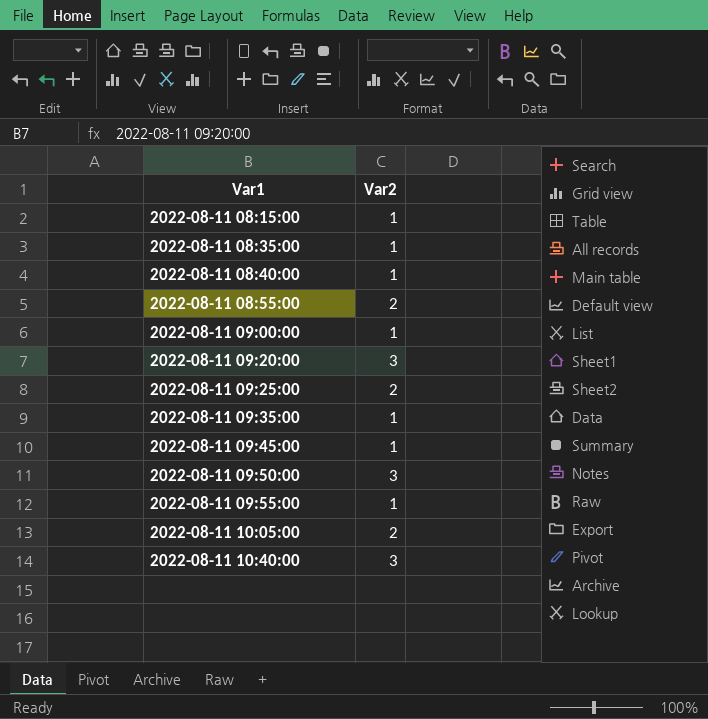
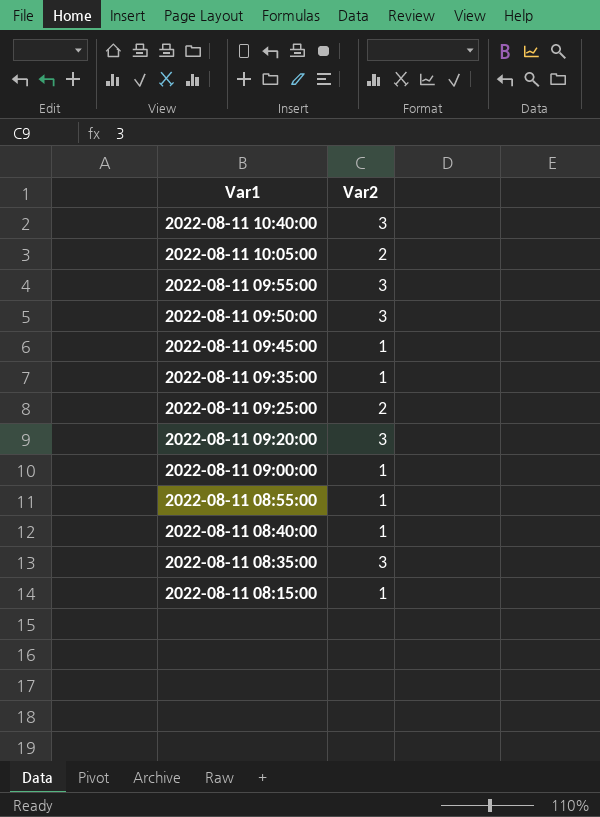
row order: Var1 ascending -> Var1 descending
2022-08-11 09:55:00 | Var2: 1 -> 3
2022-08-11 08:55:00 | Var2: 2 -> 1
2022-08-11 08:35:00 | Var2: 1 -> 3

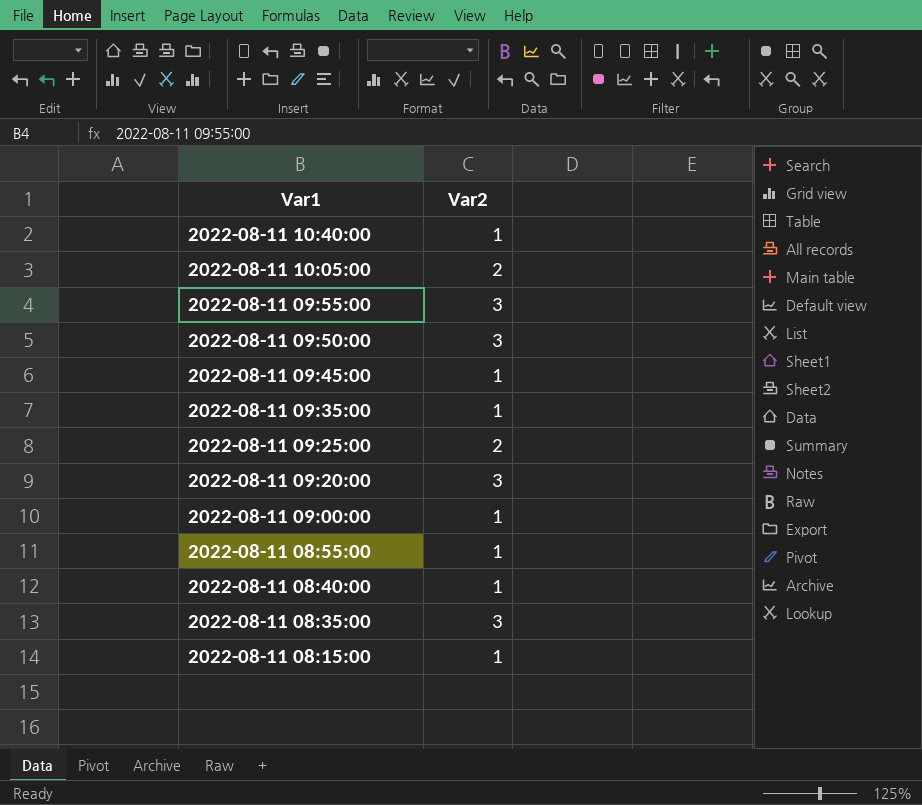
2022-08-11 10:40:00 | Var2: 3 -> 1

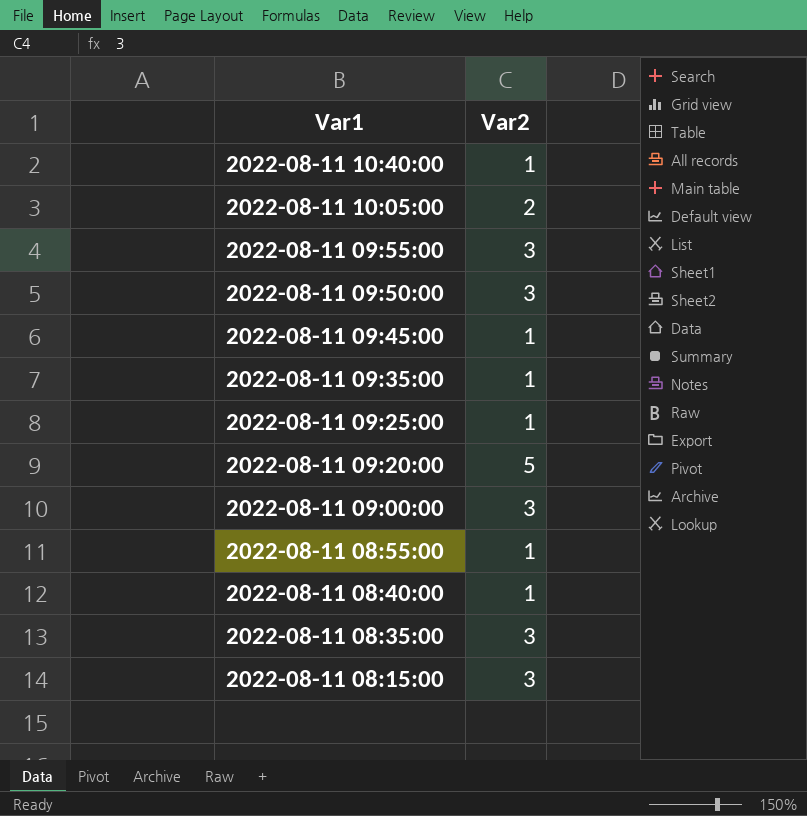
2022-08-11 09:25:00 | Var2: 2 -> 1
2022-08-11 09:20:00 | Var2: 3 -> 5
2022-08-11 09:00:00 | Var2: 1 -> 3
2022-08-11 08:15:00 | Var2: 1 -> 3

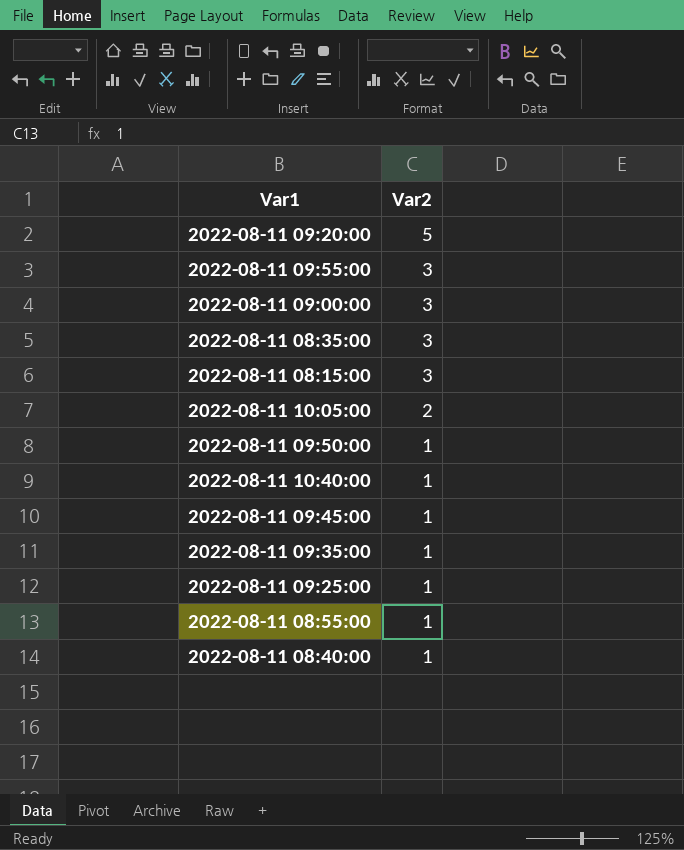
row order: Var1 descending -> Var2 descending
2022-08-11 09:50:00 | Var2: 3 -> 1

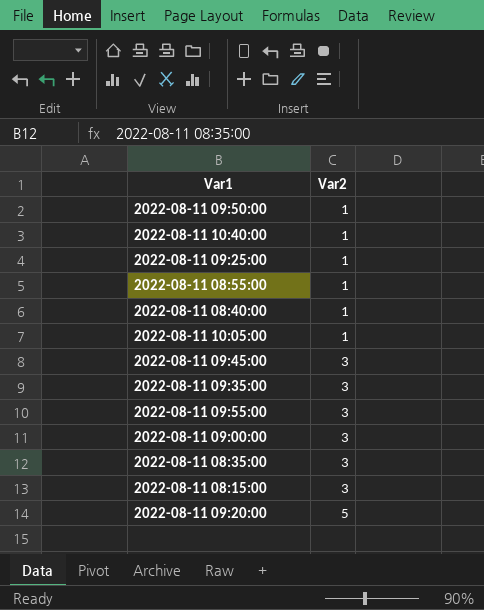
row order: Var2 descending -> Var2 ascending
2022-08-11 10:05:00 | Var2: 2 -> 1
2022-08-11 09:45:00 | Var2: 1 -> 3
2022-08-11 09:35:00 | Var2: 1 -> 3

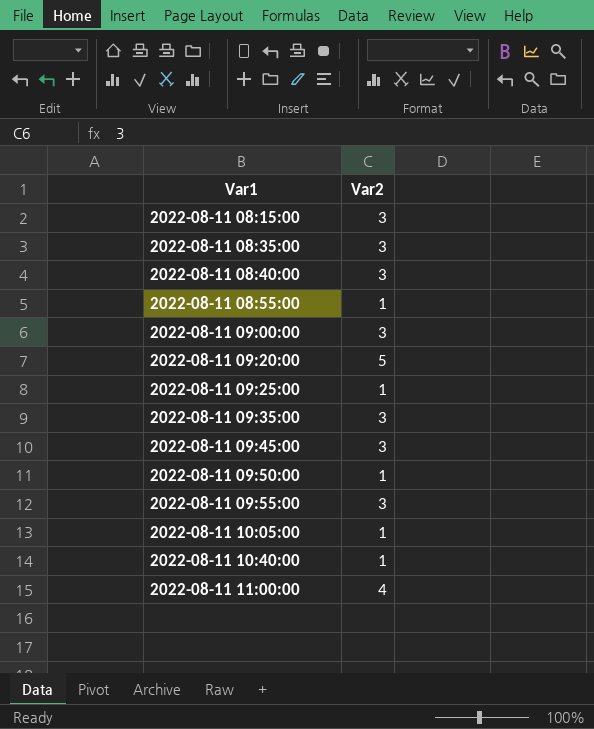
row order: Var2 ascending -> Var1 ascending
2022-08-11 08:40:00 | Var2: 1 -> 3
row 2022-08-11 11:00:00: none -> 4

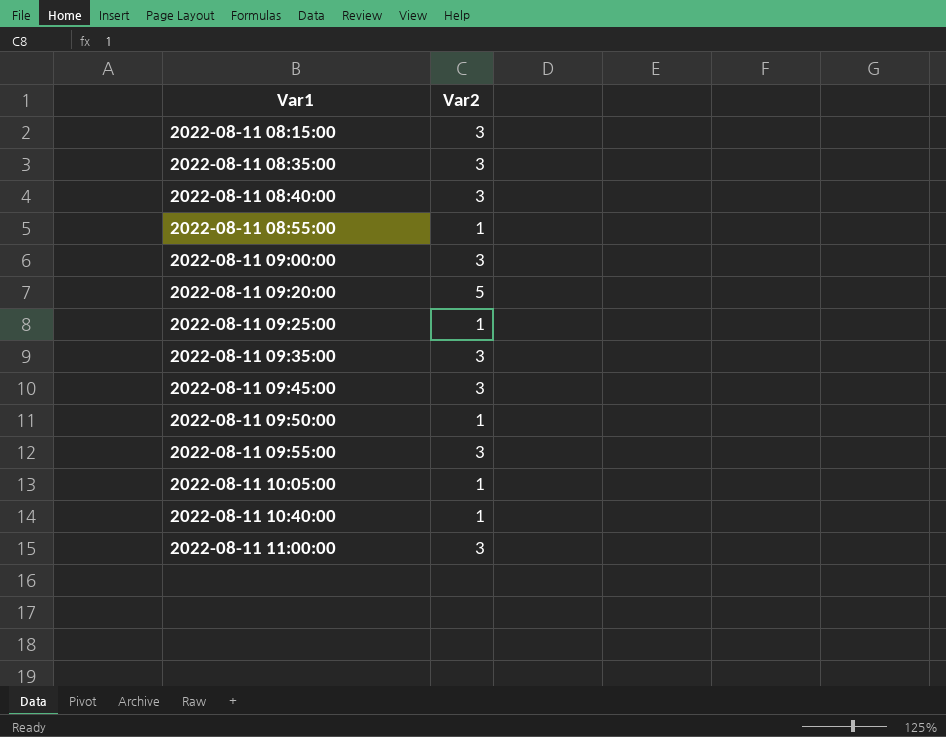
2022-08-11 11:00:00 | Var2: 4 -> 3

